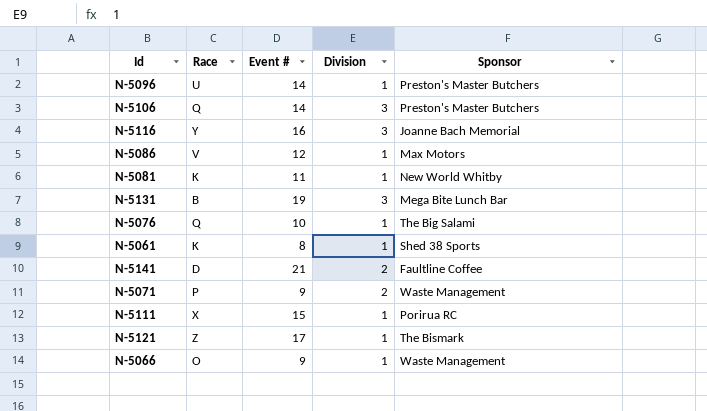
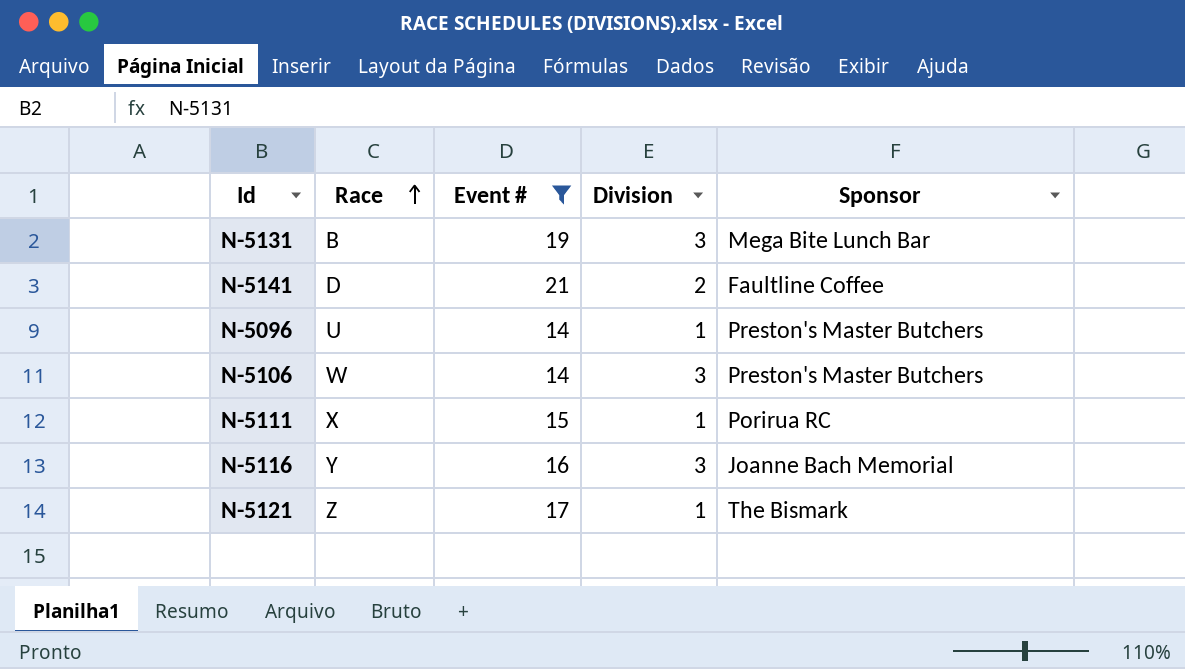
filter: none -> Event # >= 14
row order: none -> Race ascending
N-5106 | Race: Q -> W

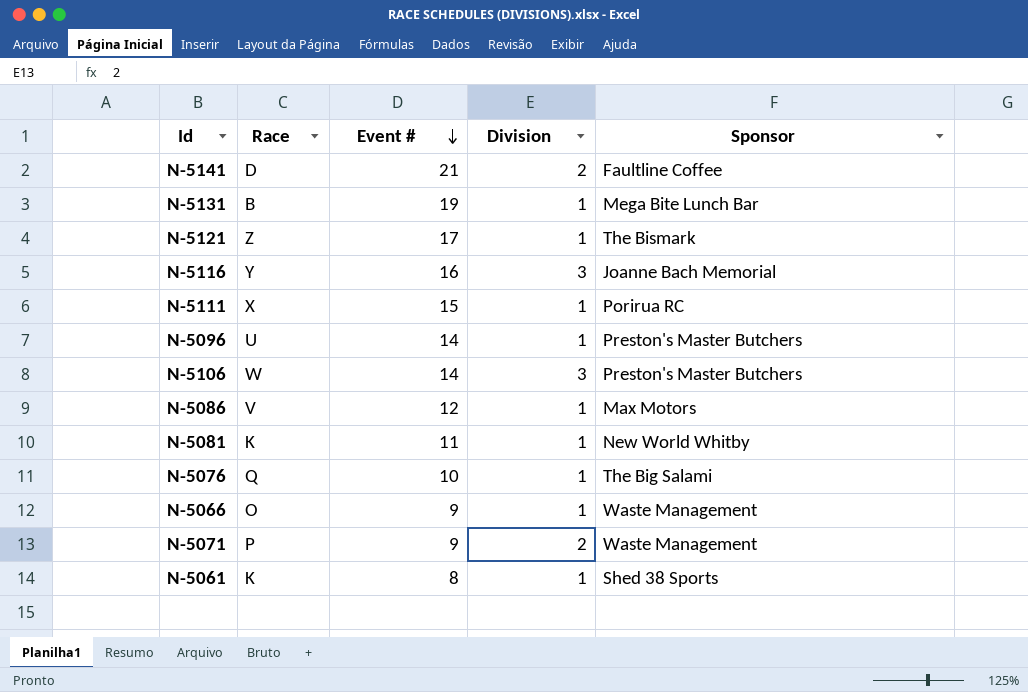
filter: Event # >= 14 -> none
row order: Race ascending -> Event # descending
N-5131 | Division: 3 -> 1

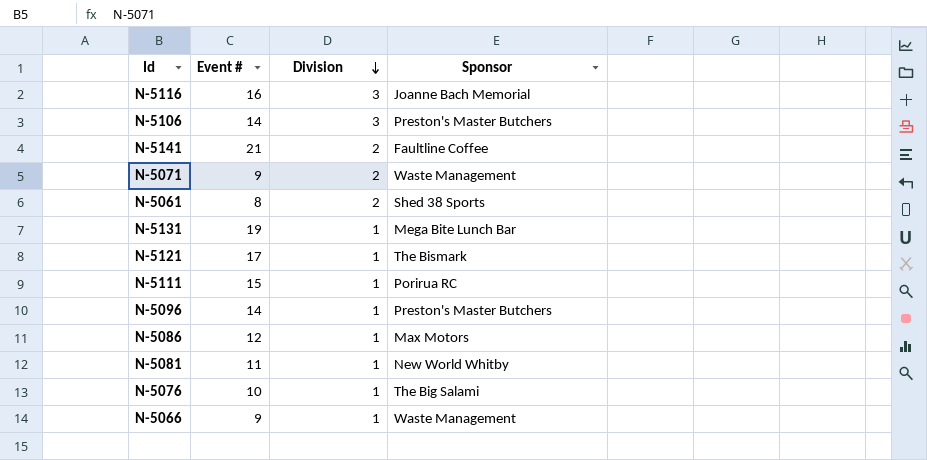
row order: Event # descending -> Division descending
column Race | position: 2 -> none
N-5061 | Division: 1 -> 2

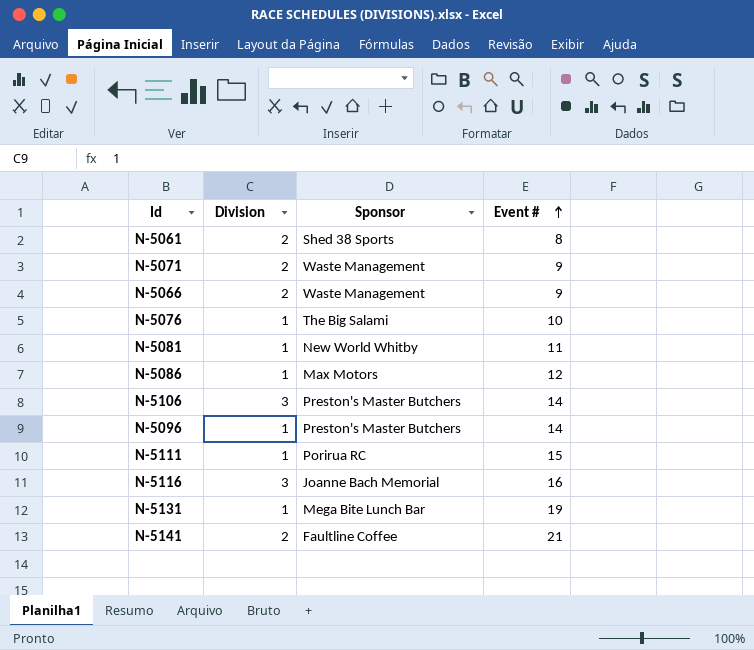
row order: Division descending -> Event # ascending
column Event # | position: 2 -> 4
row N-5121: 17 | 1 | The Bismark -> none
N-5066 | Division: 1 -> 2

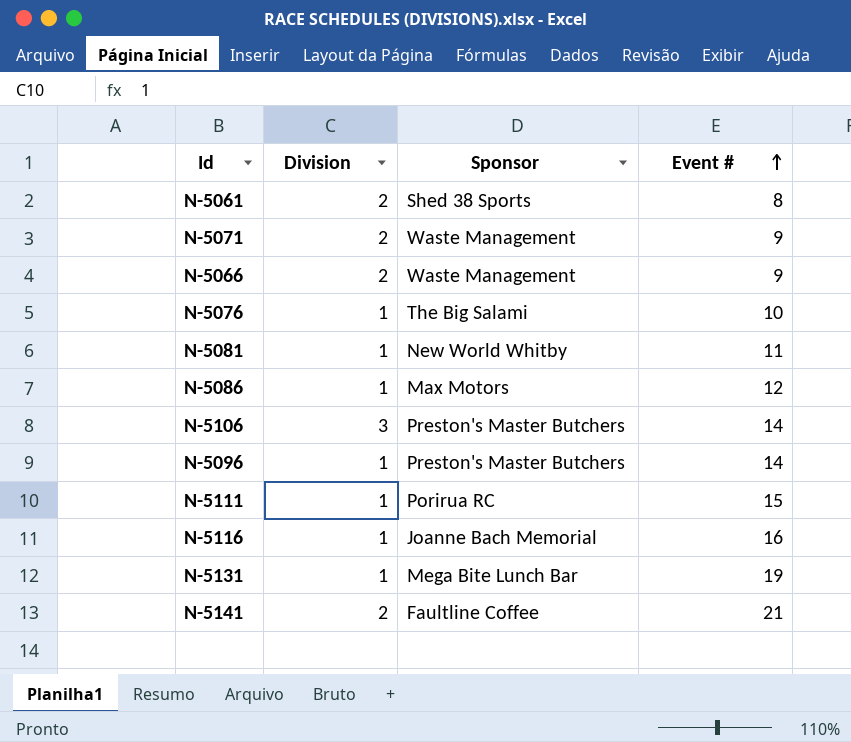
N-5116 | Division: 3 -> 1

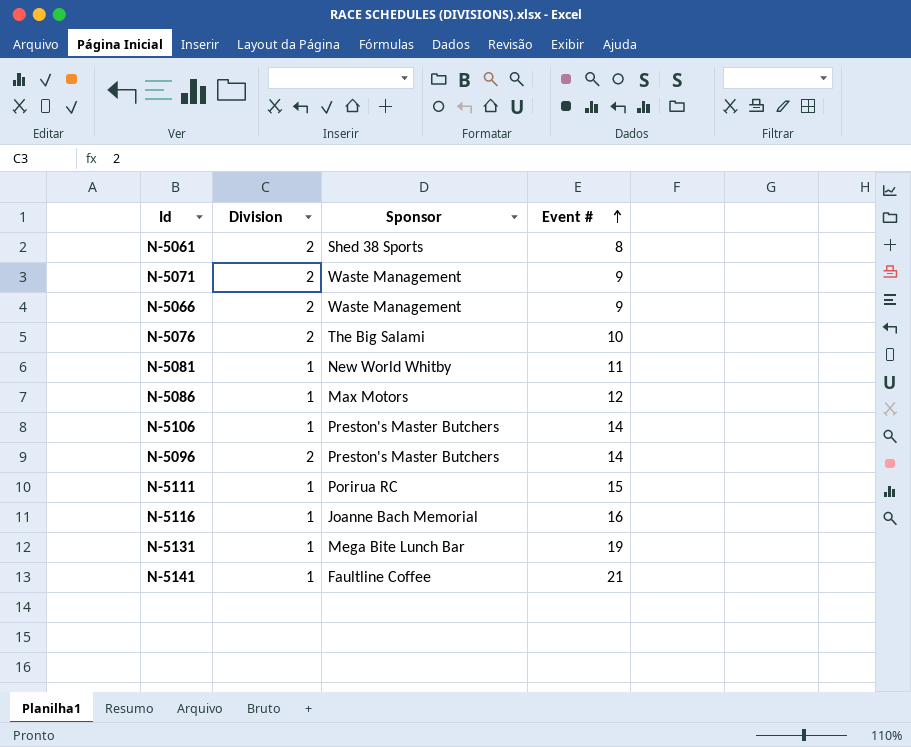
N-5076 | Division: 1 -> 2
N-5106 | Division: 3 -> 1
N-5096 | Division: 1 -> 2
N-5141 | Division: 2 -> 1

